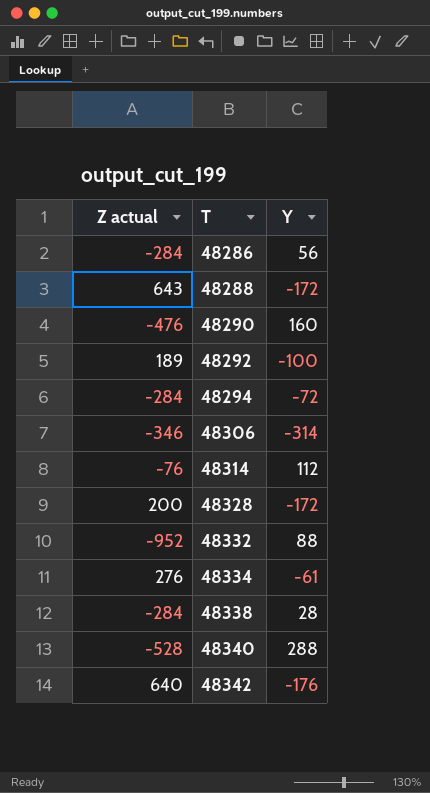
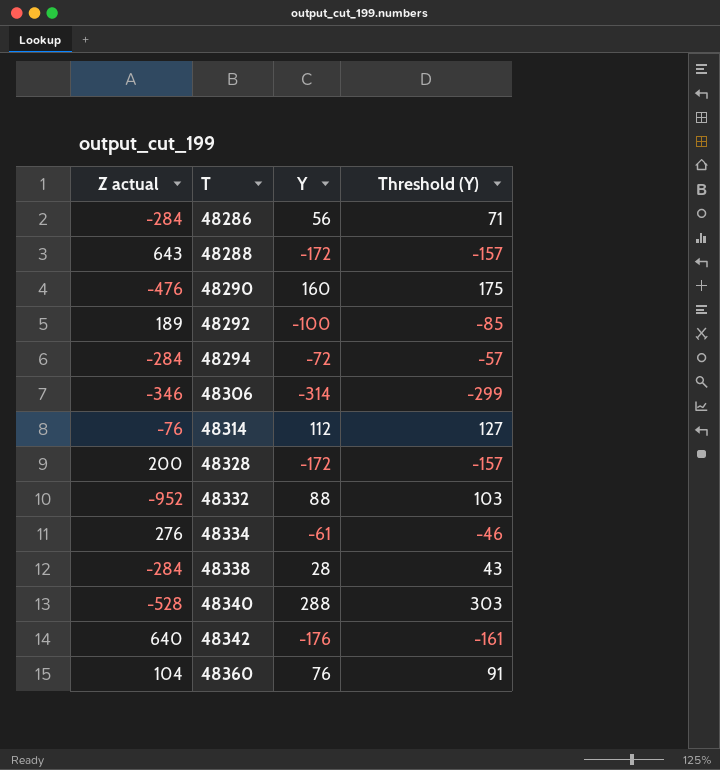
column Threshold (Y) | formula: none -> [Y] + 15
row 48360: none -> 104 | 76 | 91

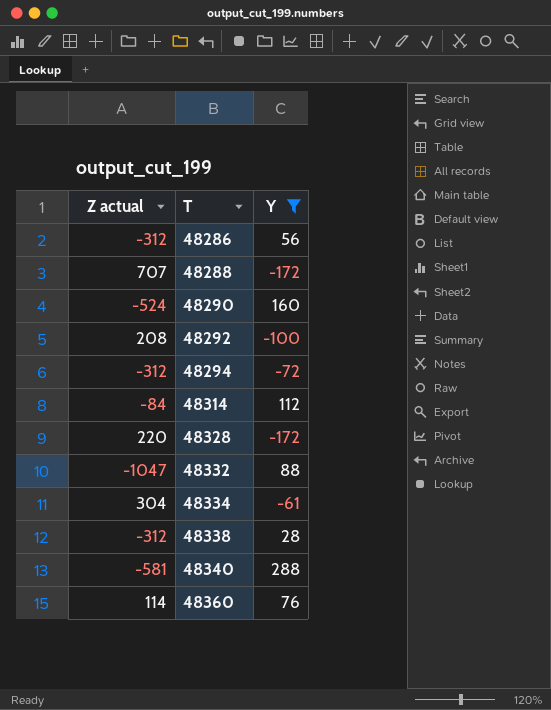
filter: none -> Y >= -172
column Threshold (Y) | formula: [Y] + 15 -> none
48286 | Z actual: -284 -> -312
48288 | Z actual: 643 -> 707
48290 | Z actual: -476 -> -524
48292 | Z actual: 189 -> 208
48294 | Z actual: -284 -> -312
48314 | Z actual: -76 -> -84
48328 | Z actual: 200 -> 220
48332 | Z actual: -952 -> -1047
48334 | Z actual: 276 -> 304
48338 | Z actual: -284 -> -312
48340 | Z actual: -528 -> -581
48360 | Z actual: 104 -> 114

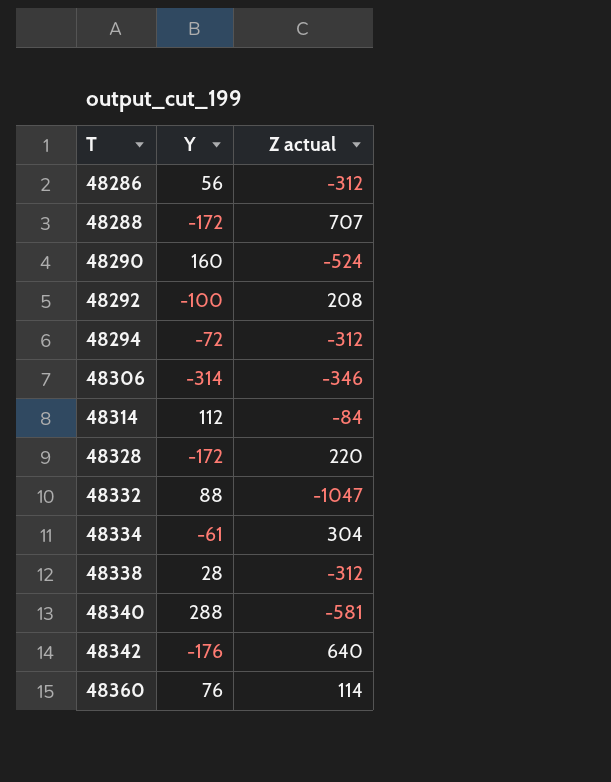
filter: Y >= -172 -> none
column Z actual | position: 1 -> 3

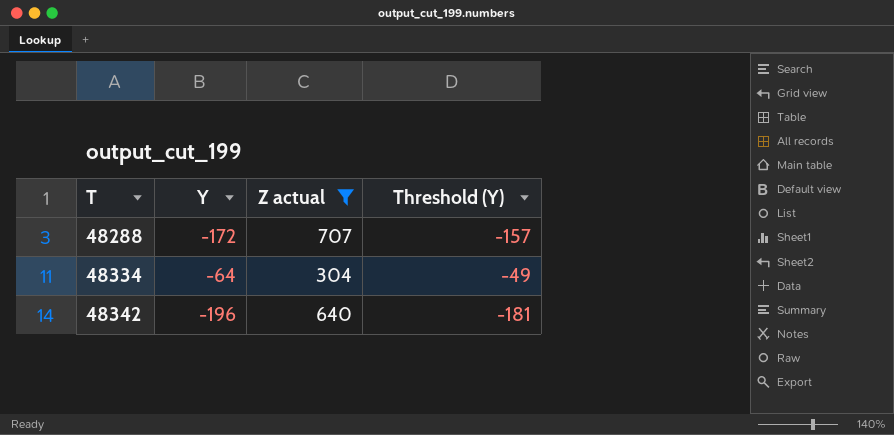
filter: none -> Z actual >= 304
column Threshold (Y) | formula: none -> [Y] + 15
48334 | Y: -61 -> -64
48342 | Y: -176 -> -196

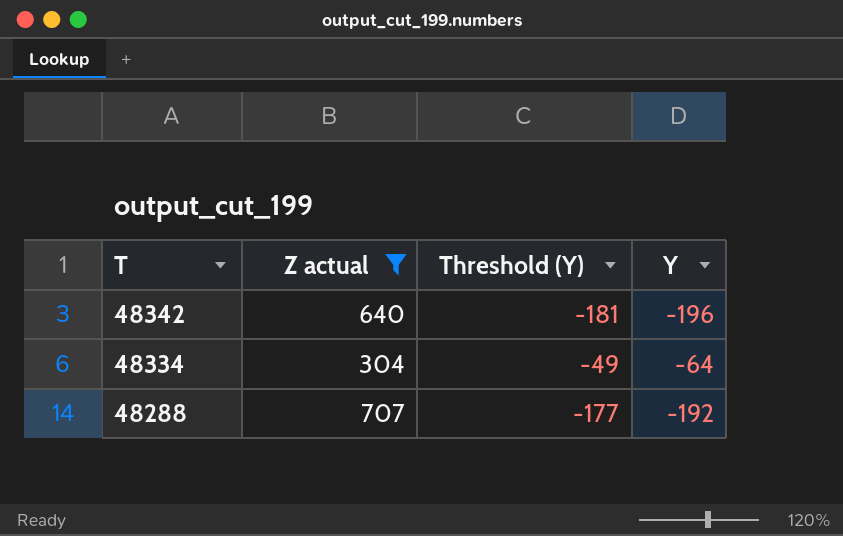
row order: T ascending -> T descending
column Y | position: 2 -> 4
48288 | Threshold (Y): -157 -> -177
48288 | Y: -172 -> -192

